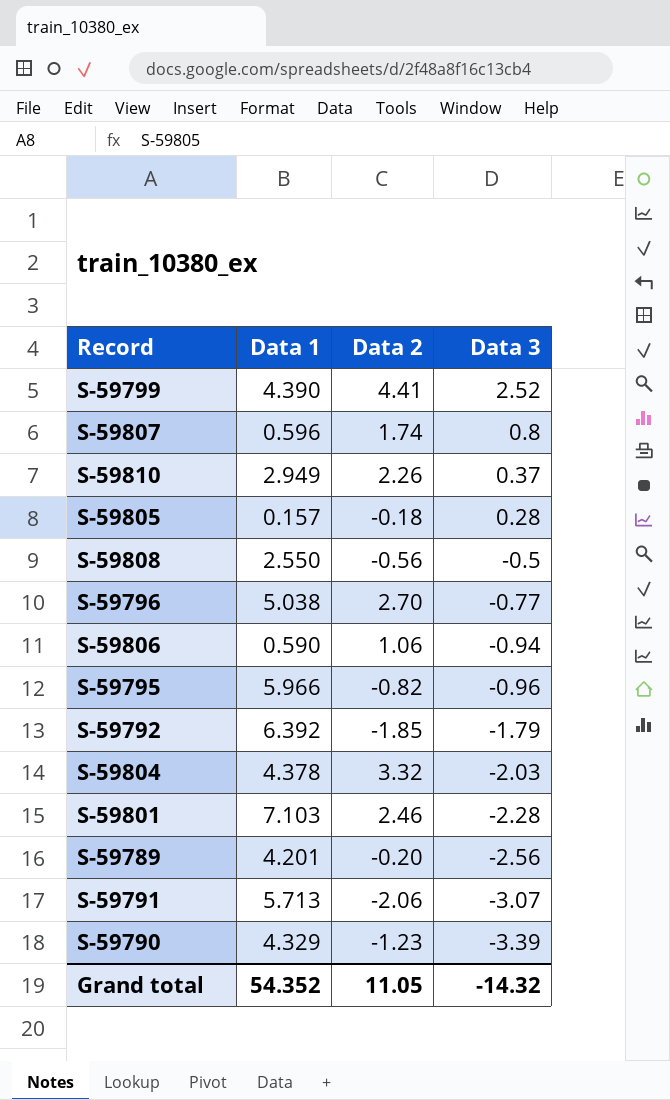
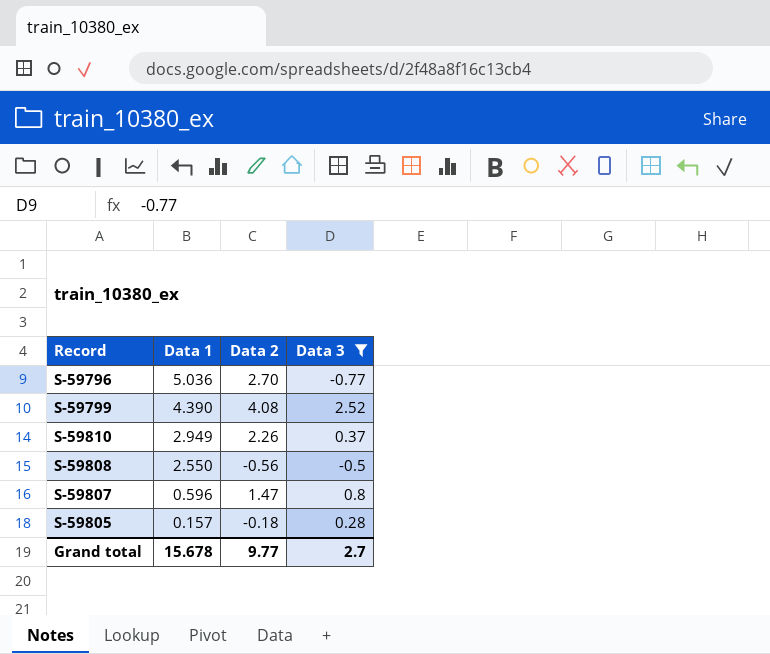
filter: none -> Data 3 >= -0.77
row order: Data 3 descending -> Data 1 descending
S-59796 | Data 1: 5.038 -> 5.036
S-59799 | Data 2: 4.41 -> 4.08
S-59807 | Data 2: 1.74 -> 1.47
Grand total | Data 1: 54.352 -> 15.678
Grand total | Data 2: 11.05 -> 9.77
Grand total | Data 3: -14.32 -> 2.7

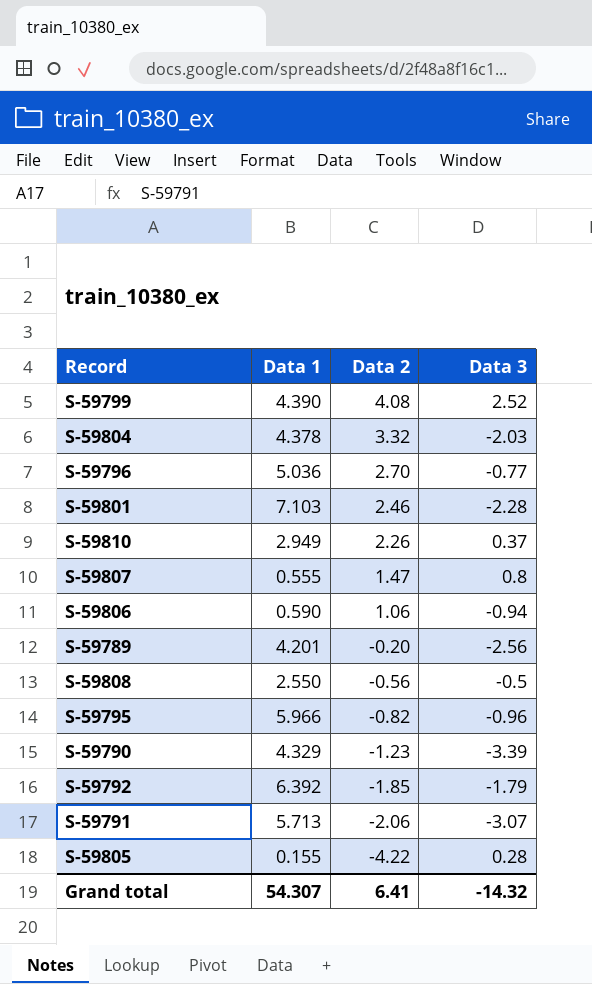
filter: Data 3 >= -0.77 -> none
row order: Data 1 descending -> Data 2 descending
S-59807 | Data 1: 0.596 -> 0.555
S-59805 | Data 1: 0.157 -> 0.155
S-59805 | Data 2: -0.18 -> -4.22
Grand total | Data 1: 15.678 -> 54.307
Grand total | Data 2: 9.77 -> 6.41
Grand total | Data 3: 2.7 -> -14.32

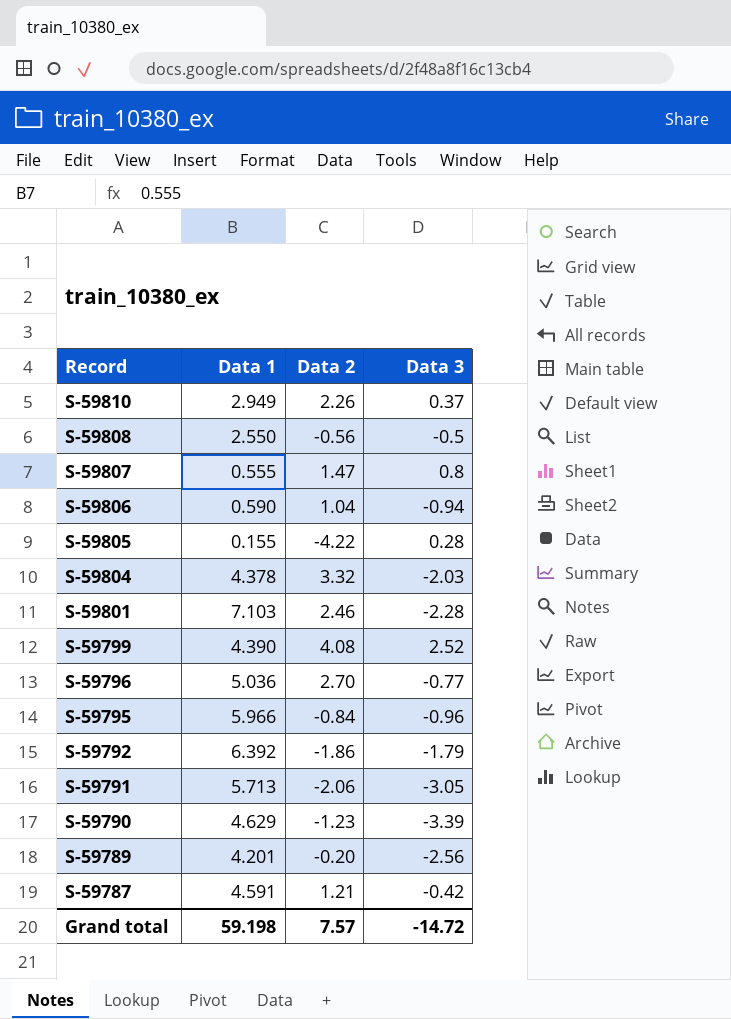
row order: Data 2 descending -> Record descending
S-59806 | Data 2: 1.06 -> 1.04
S-59795 | Data 2: -0.82 -> -0.84
S-59792 | Data 2: -1.85 -> -1.86
S-59791 | Data 3: -3.07 -> -3.05
S-59790 | Data 1: 4.329 -> 4.629
row S-59787: none -> 4.591 | 1.21 | -0.42
Grand total | Data 1: 54.307 -> 59.198
Grand total | Data 2: 6.41 -> 7.57
Grand total | Data 3: -14.32 -> -14.72

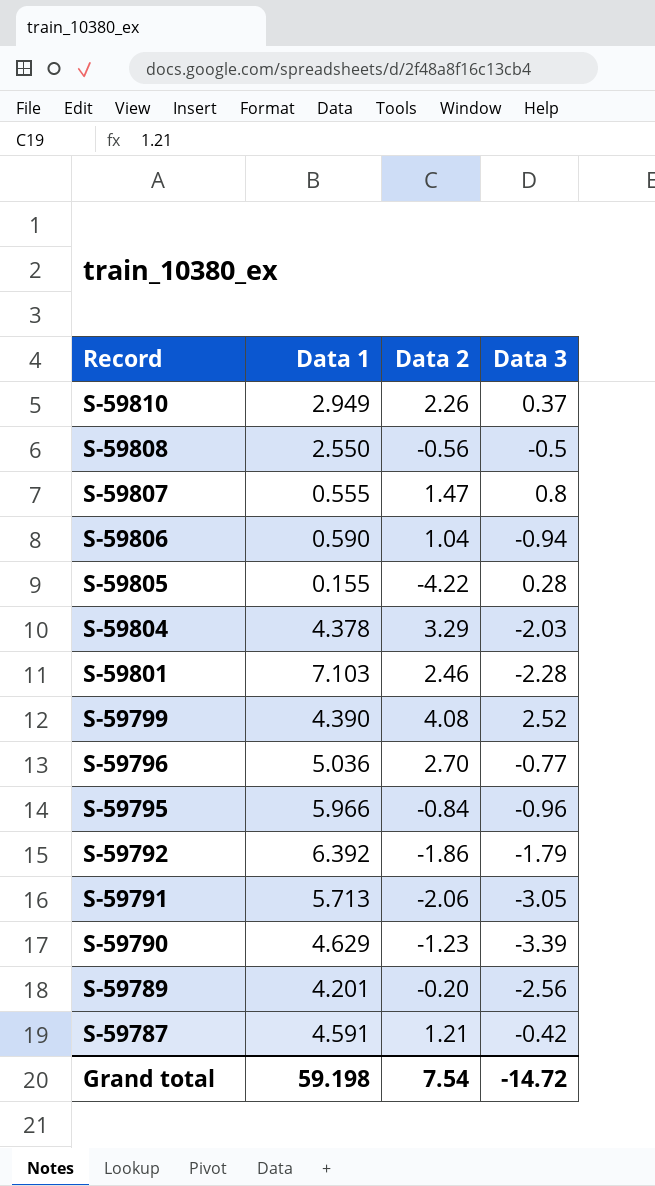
S-59804 | Data 2: 3.32 -> 3.29
Grand total | Data 2: 7.57 -> 7.54

